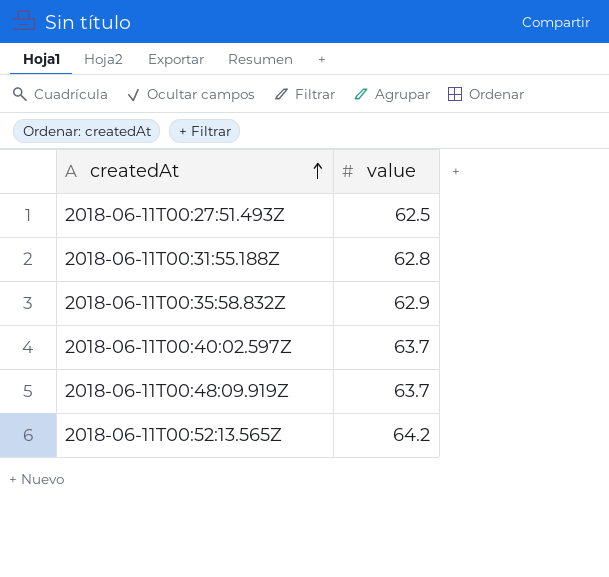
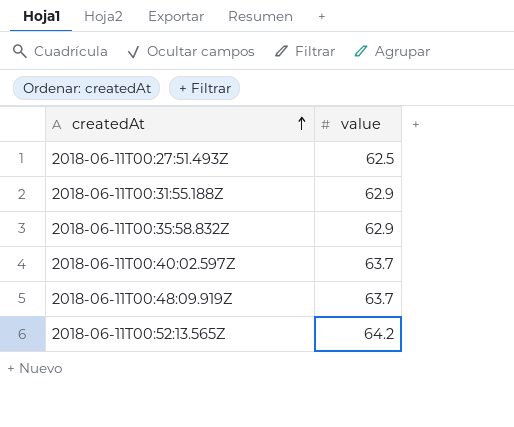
2018-06-11T00:31:55.188Z | value: 62.8 -> 62.9

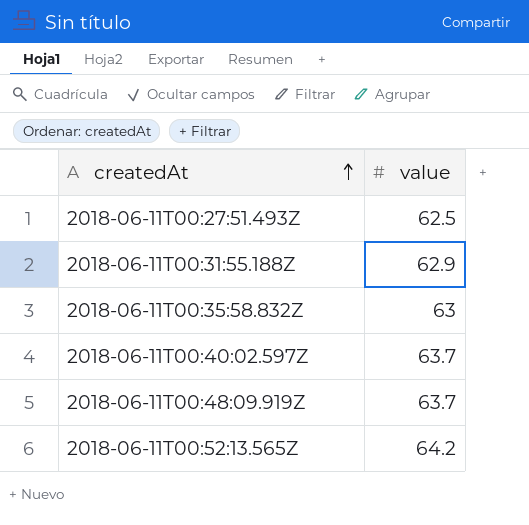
2018-06-11T00:35:58.832Z | value: 62.9 -> 63

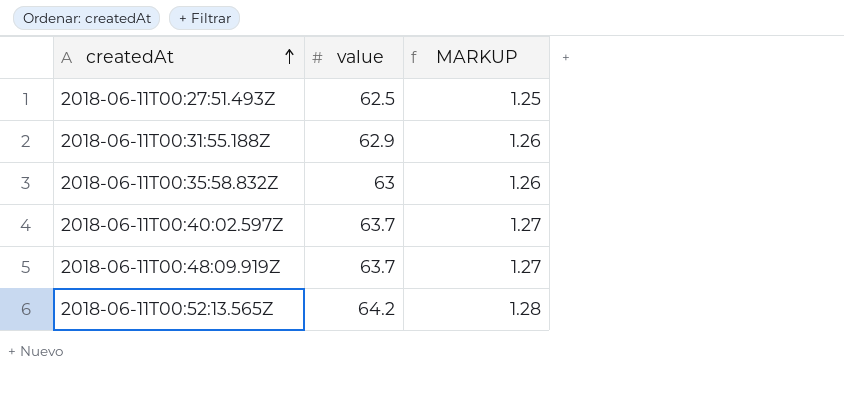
column MARKUP | formula: none -> [value] * 0.02

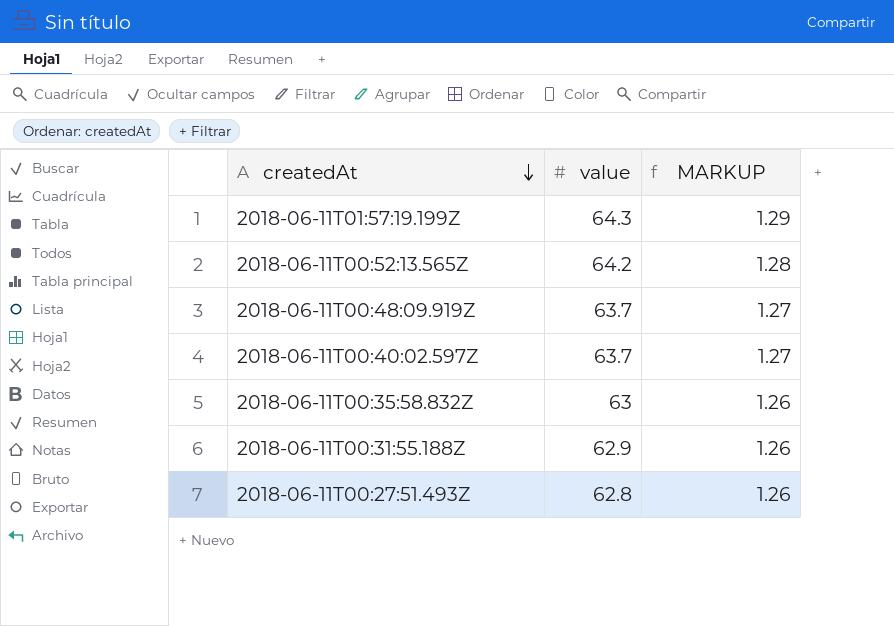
row order: createdAt ascending -> createdAt descending
row 2018-06-11T01:57:19.199Z: none -> 64.3 | 1.29
2018-06-11T00:27:51.493Z | value: 62.5 -> 62.8
2018-06-11T00:27:51.493Z | MARKUP: 1.25 -> 1.26

